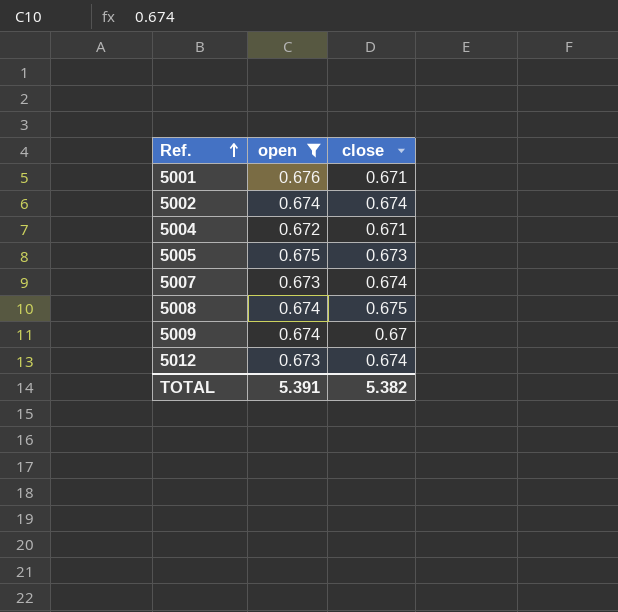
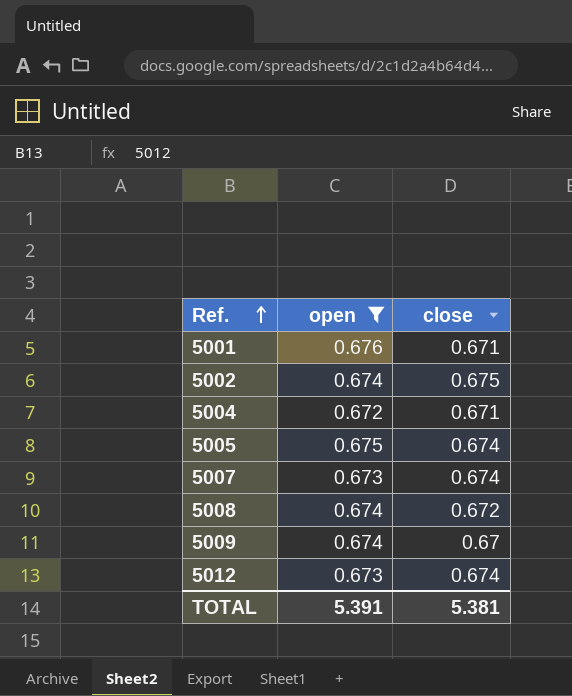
5002 | close: 0.674 -> 0.675
5005 | close: 0.673 -> 0.674
5008 | close: 0.675 -> 0.672
TOTAL | close: 5.382 -> 5.381

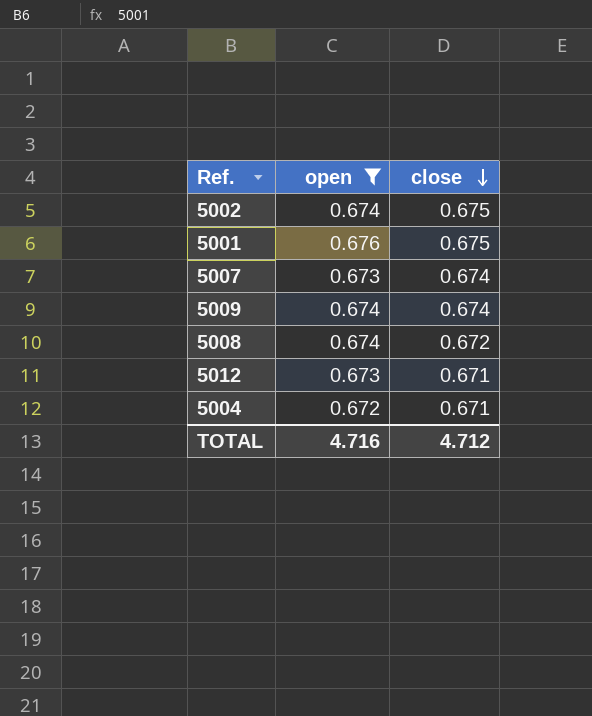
row order: Ref. ascending -> close descending
row 5005: 0.675 | 0.674 -> none
5001 | close: 0.671 -> 0.675
5009 | close: 0.67 -> 0.674
5012 | close: 0.674 -> 0.671
TOTAL | open: 5.391 -> 4.716
TOTAL | close: 5.381 -> 4.712

